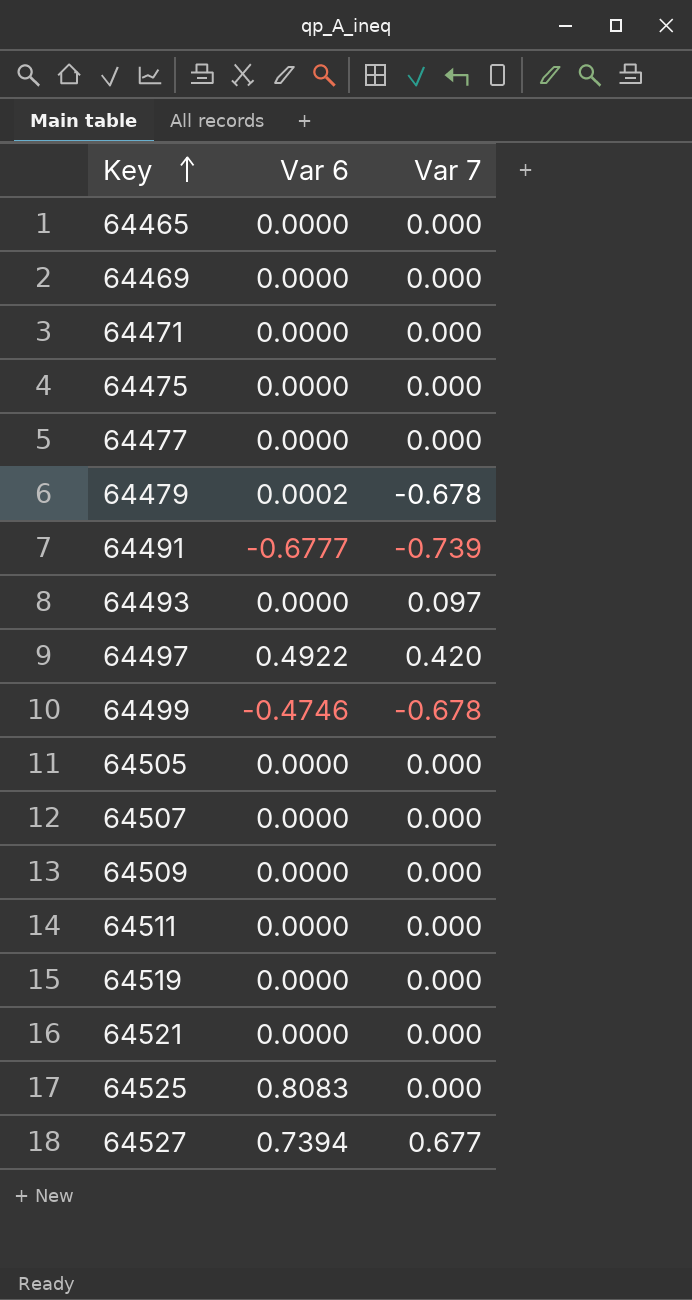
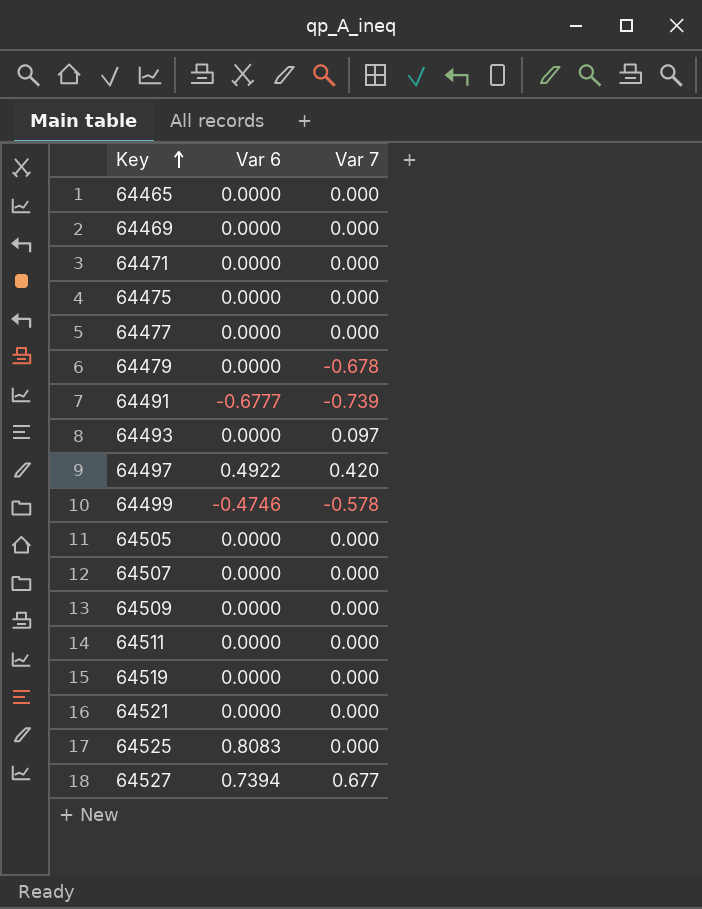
64479 | Var 6: 0.0002 -> 0.0000
64499 | Var 7: -0.678 -> -0.578

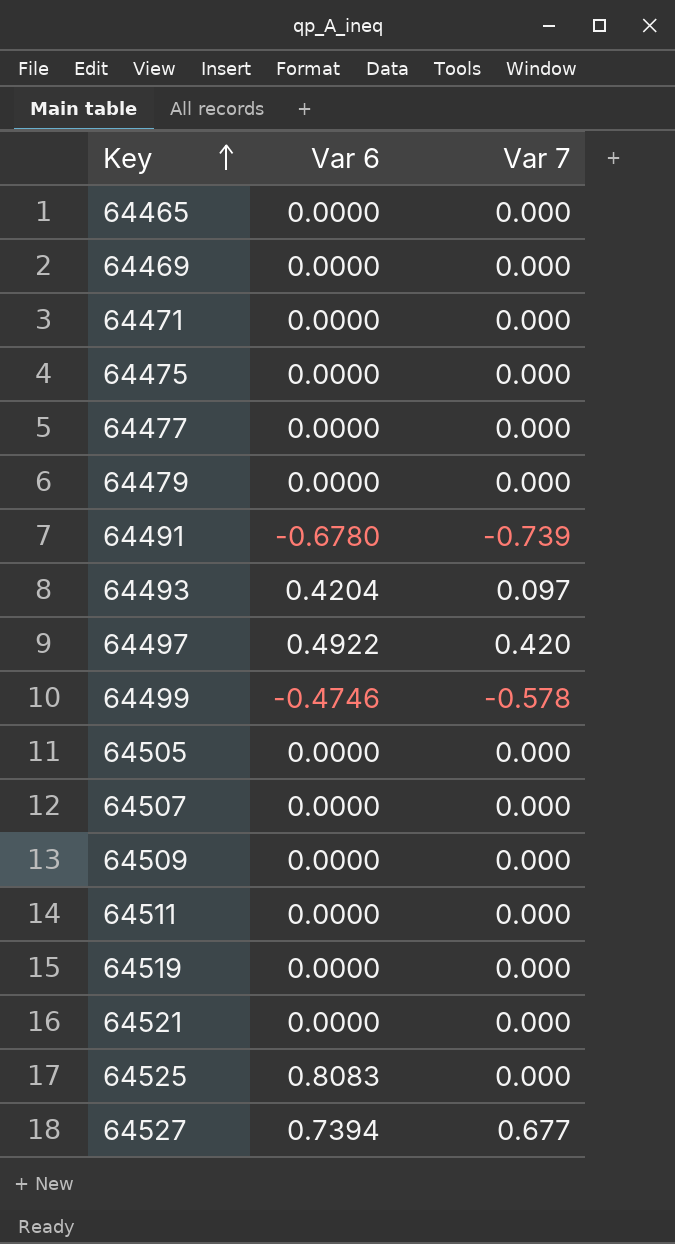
64479 | Var 7: -0.678 -> 0.000
64491 | Var 6: -0.6777 -> -0.6780
64493 | Var 6: 0.0000 -> 0.4204

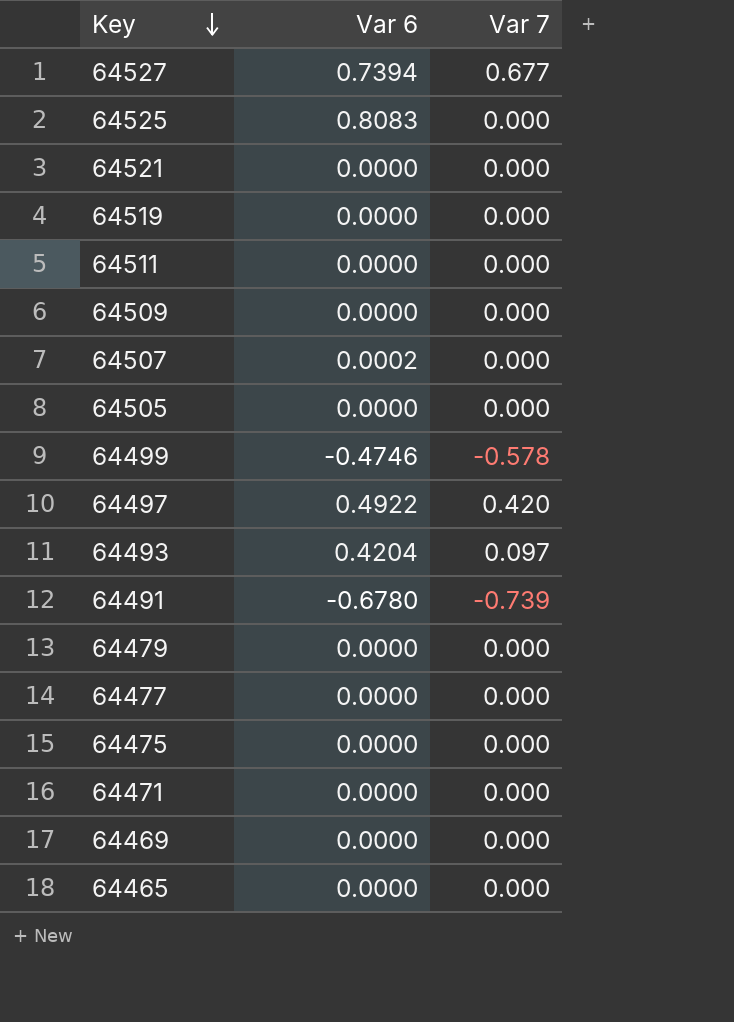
row order: Key ascending -> Key descending
64507 | Var 6: 0.0000 -> 0.0002

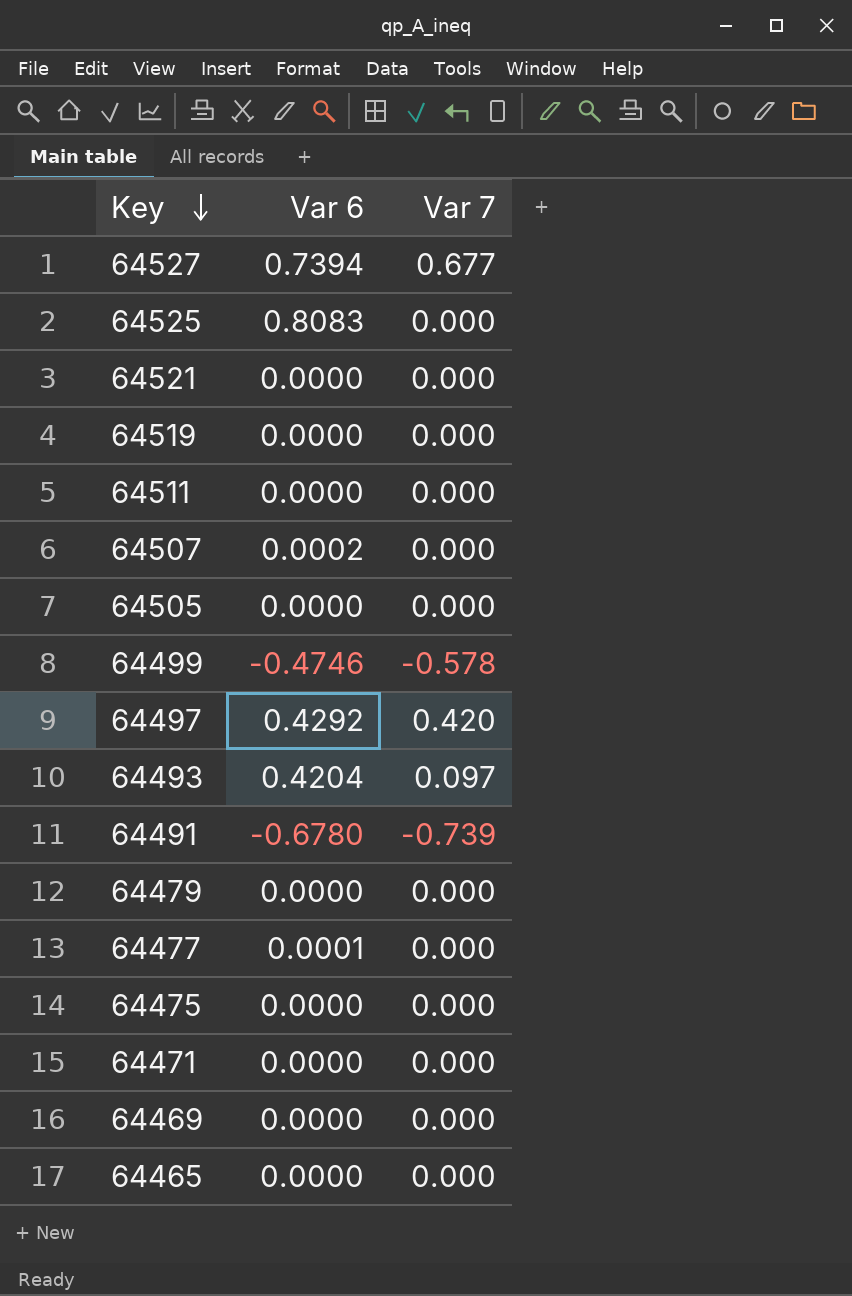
row 64509: 0.0000 | 0.000 -> none
64497 | Var 6: 0.4922 -> 0.4292
64477 | Var 6: 0.0000 -> 0.0001

